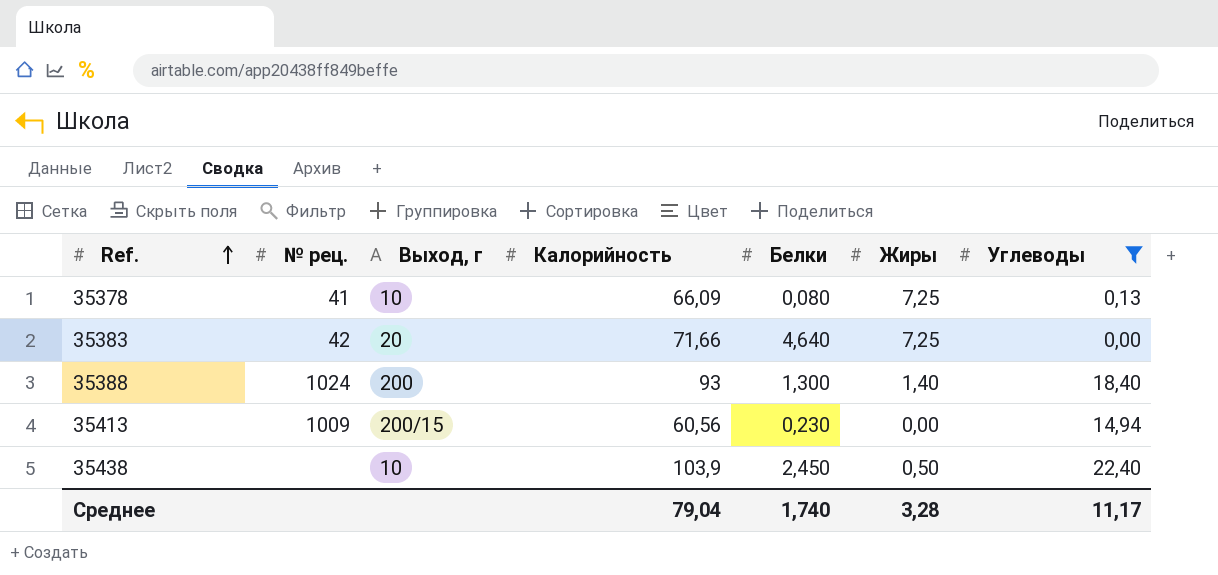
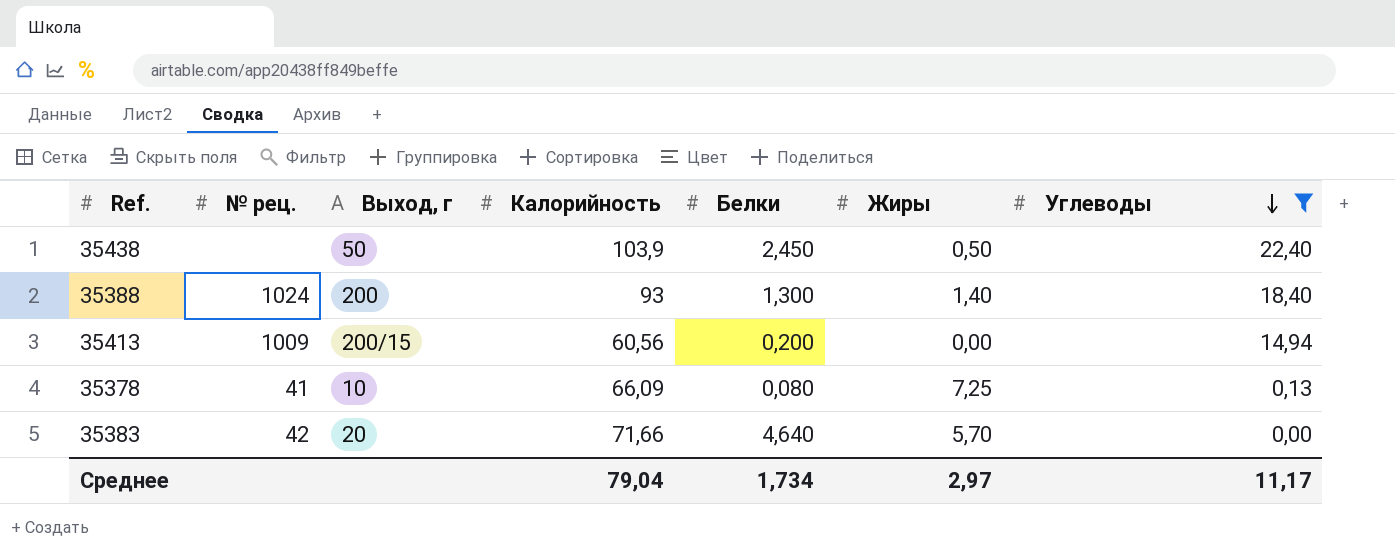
row order: Ref. ascending -> Углеводы descending
35438 | Выход, г: 10 -> 50
35413 | Белки: 0,230 -> 0,200
35383 | Жиры: 7,25 -> 5,70
Среднее | Белки: 1,740 -> 1,734
Среднее | Жиры: 3,28 -> 2,97

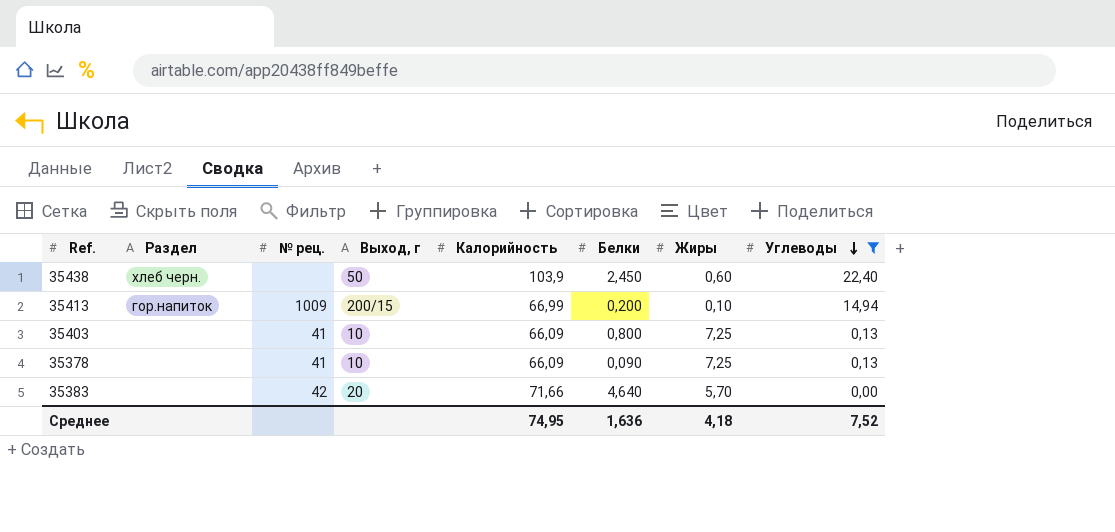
column Раздел | position: none -> 2
row 35388: 1024 | 200 | 93 | 1,300 | 1,40 | 18,40 -> none
35438 | Жиры: 0,50 -> 0,60
35413 | Калорийность: 60,56 -> 66,99
35413 | Жиры: 0,00 -> 0,10
row 35403: none -> none | 41 | 10 | 66,09 | 0,800 | 7,25 | 0,13
35378 | Белки: 0,080 -> 0,090
Среднее | Калорийность: 79,04 -> 74,95
Среднее | Белки: 1,734 -> 1,636
Среднее | Жиры: 2,97 -> 4,18
Среднее | Углеводы: 11,17 -> 7,52

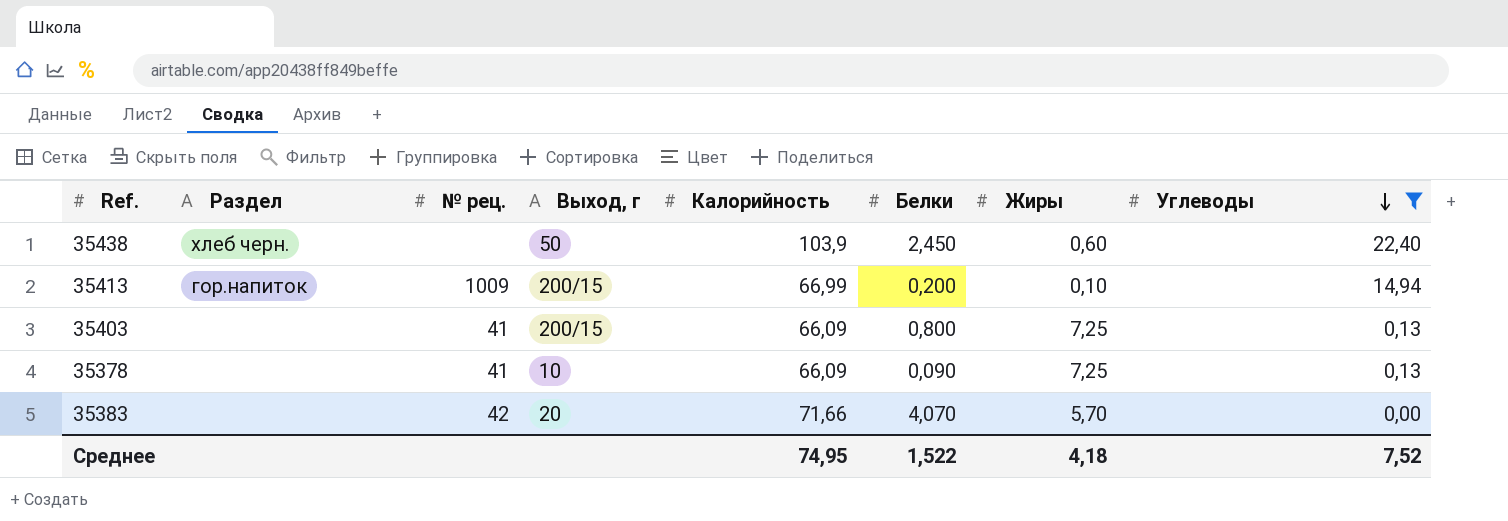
35403 | Выход, г: 10 -> 200/15
35383 | Белки: 4,640 -> 4,070
Среднее | Белки: 1,636 -> 1,522

